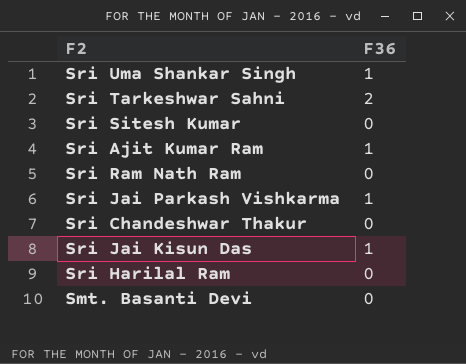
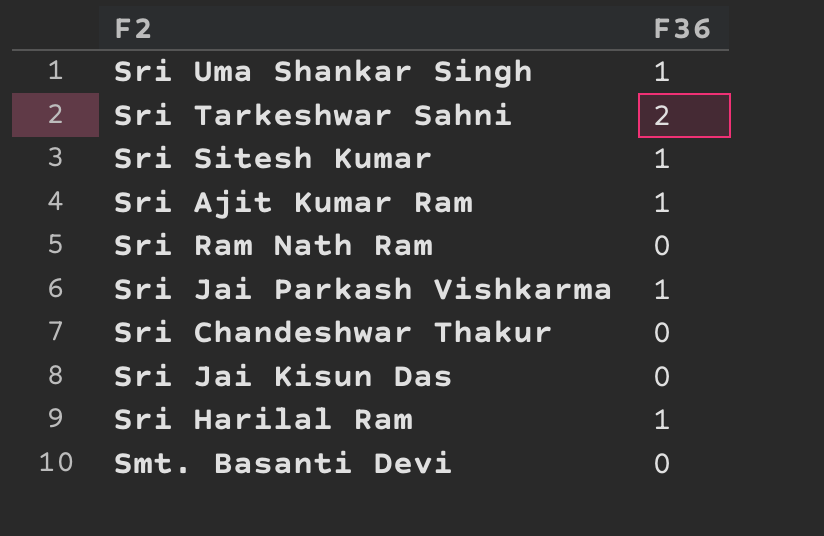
Sri Sitesh Kumar | F36: 0 -> 1
Sri Jai Kisun Das | F36: 1 -> 0
Sri Harilal Ram | F36: 0 -> 1

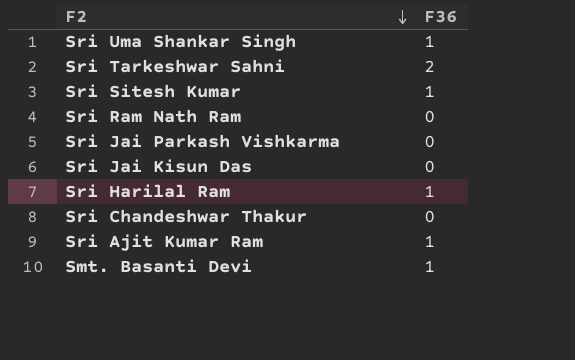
row order: none -> F2 descending
Sri Jai Parkash Vishkarma | F36: 1 -> 0
Smt. Basanti Devi | F36: 0 -> 1

